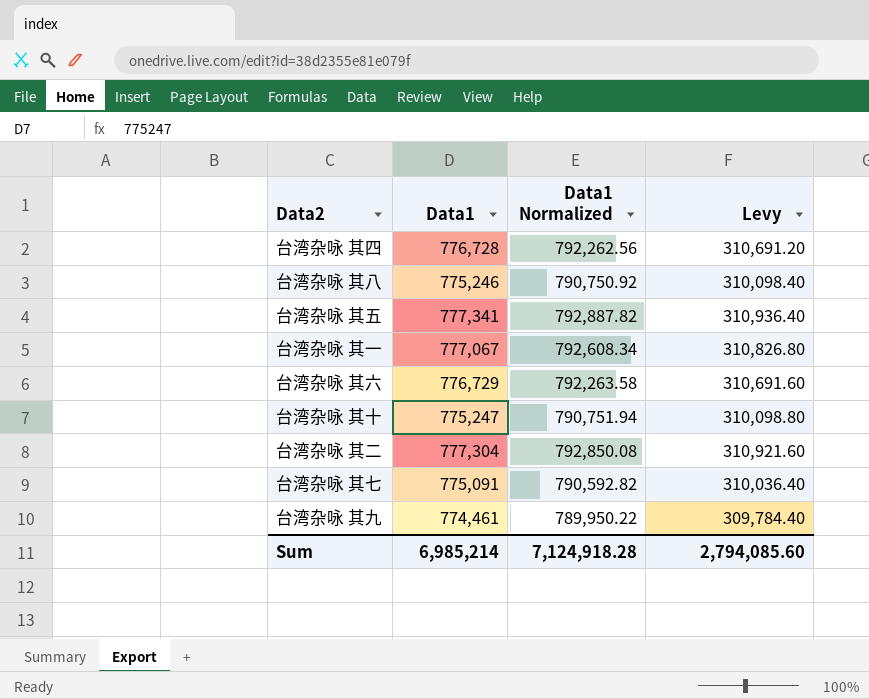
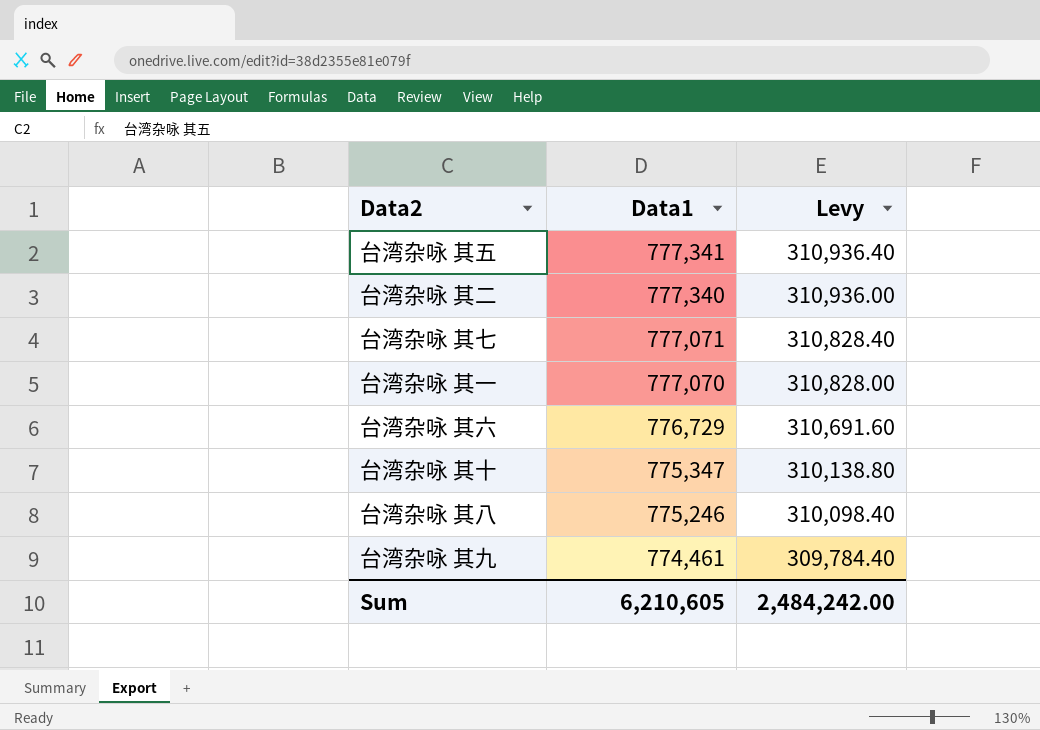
row order: none -> Data1 descending
column Data1 Normalized | formula: [Data1] * 1.02 -> none
row 台湾杂咏 其四: 776,728 | 792,262.56 | 310,691.20 -> none
台湾杂咏 其二 | Data1: 777,304 -> 777,340
台湾杂咏 其二 | Levy: 310,921.60 -> 310,936.00
台湾杂咏 其七 | Data1: 775,091 -> 777,071
台湾杂咏 其七 | Levy: 310,036.40 -> 310,828.40
台湾杂咏 其一 | Data1: 777,067 -> 777,070
台湾杂咏 其一 | Levy: 310,826.80 -> 310,828.00
台湾杂咏 其十 | Data1: 775,247 -> 775,347
台湾杂咏 其十 | Levy: 310,098.80 -> 310,138.80
Sum | Data1: 6,985,214 -> 6,210,605
Sum | Levy: 2,794,085.60 -> 2,484,242.00

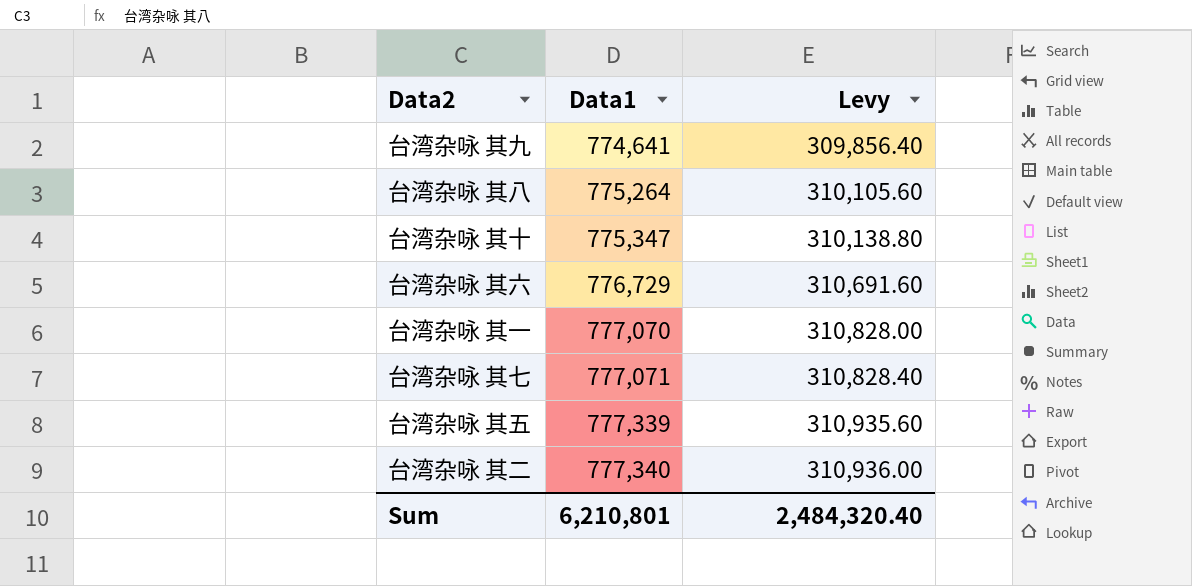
row order: Data1 descending -> Data1 ascending
台湾杂咏 其九 | Data1: 774,461 -> 774,641
台湾杂咏 其九 | Levy: 309,784.40 -> 309,856.40
台湾杂咏 其八 | Data1: 775,246 -> 775,264
台湾杂咏 其八 | Levy: 310,098.40 -> 310,105.60
台湾杂咏 其五 | Data1: 777,341 -> 777,339
台湾杂咏 其五 | Levy: 310,936.40 -> 310,935.60
Sum | Data1: 6,210,605 -> 6,210,801
Sum | Levy: 2,484,242.00 -> 2,484,320.40

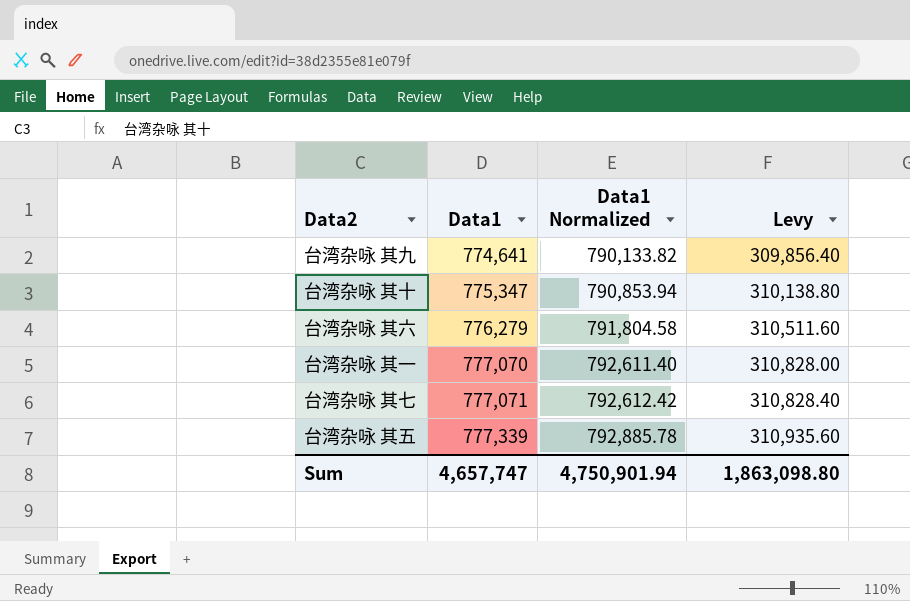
column Data1 Normalized | formula: none -> [Data1] * 1.02
row 台湾杂咏 其八: 775,264 | 310,105.60 -> none
row 台湾杂咏 其二: 777,340 | 310,936.00 -> none
台湾杂咏 其六 | Data1: 776,729 -> 776,279
台湾杂咏 其六 | Levy: 310,691.60 -> 310,511.60
Sum | Data1: 6,210,801 -> 4,657,747
Sum | Levy: 2,484,320.40 -> 1,863,098.80

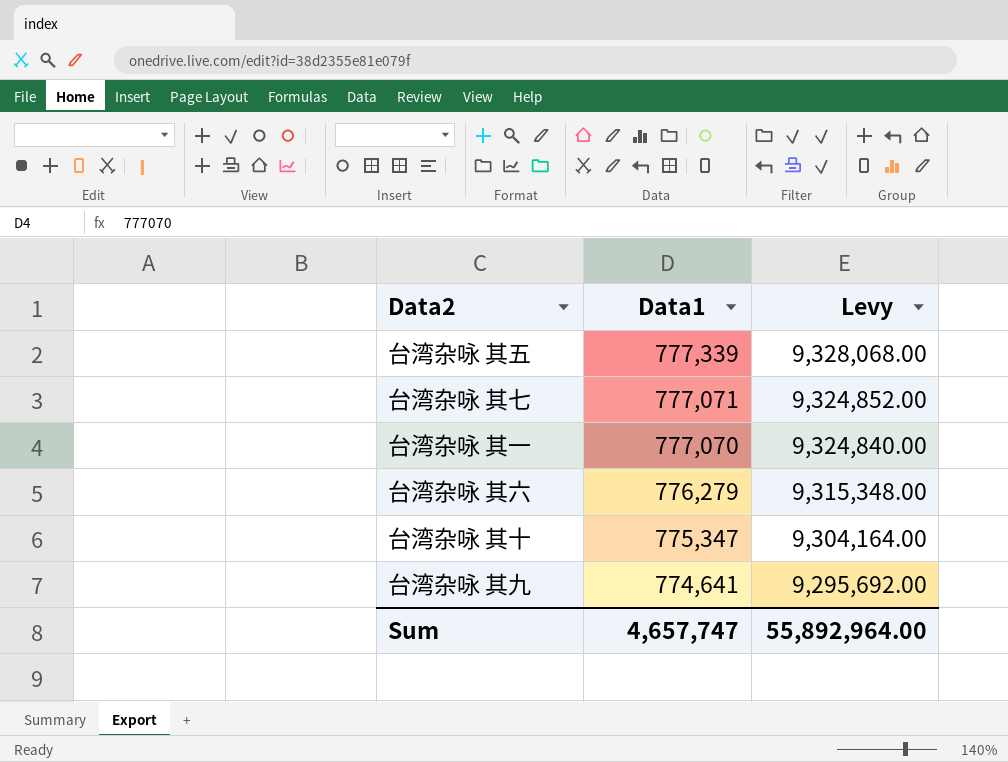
row order: Data1 ascending -> Data1 descending
column Data1 Normalized | formula: [Data1] * 1.02 -> none
column Levy | formula: [Data1] * 0.4 -> [Data1] * 12
Sum | Levy: 1,863,098.80 -> 55,892,964.00

